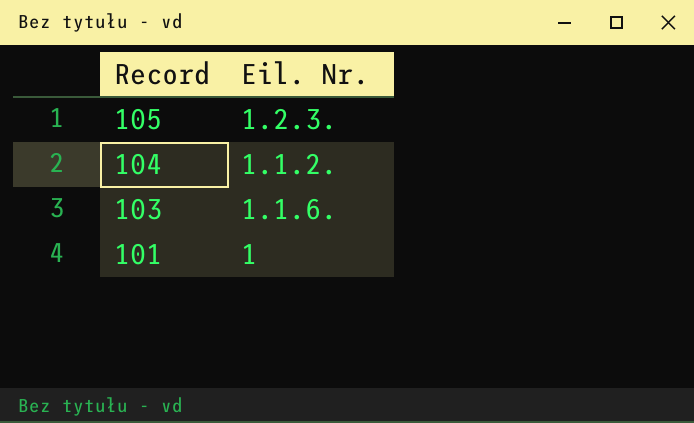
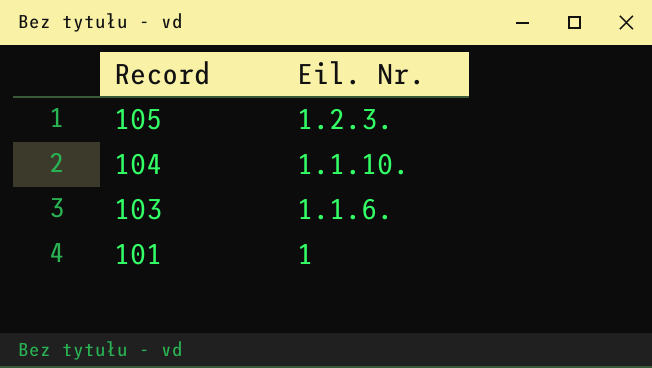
104 | Eil. Nr.: 1.1.2. -> 1.1.10.

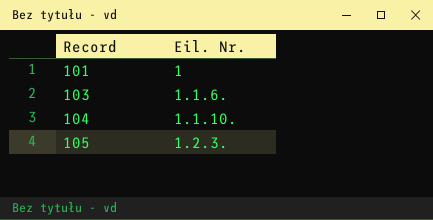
row order: Record descending -> Record ascending

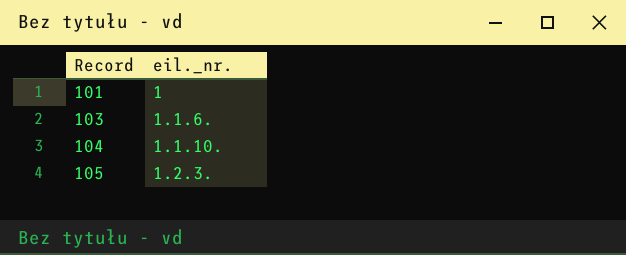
column name: Eil. Nr. -> eil._nr.

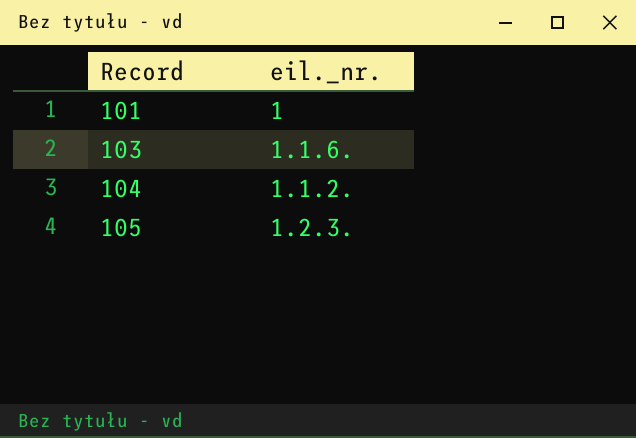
104 | eil._nr.: 1.1.10. -> 1.1.2.

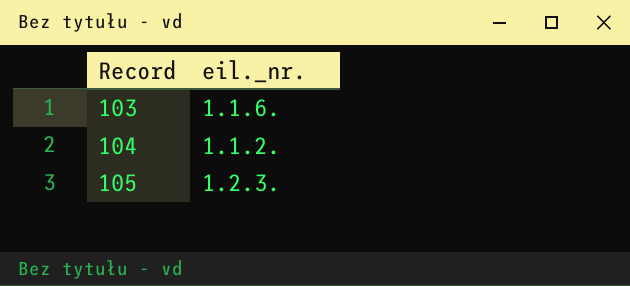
row 101: 1 -> none

